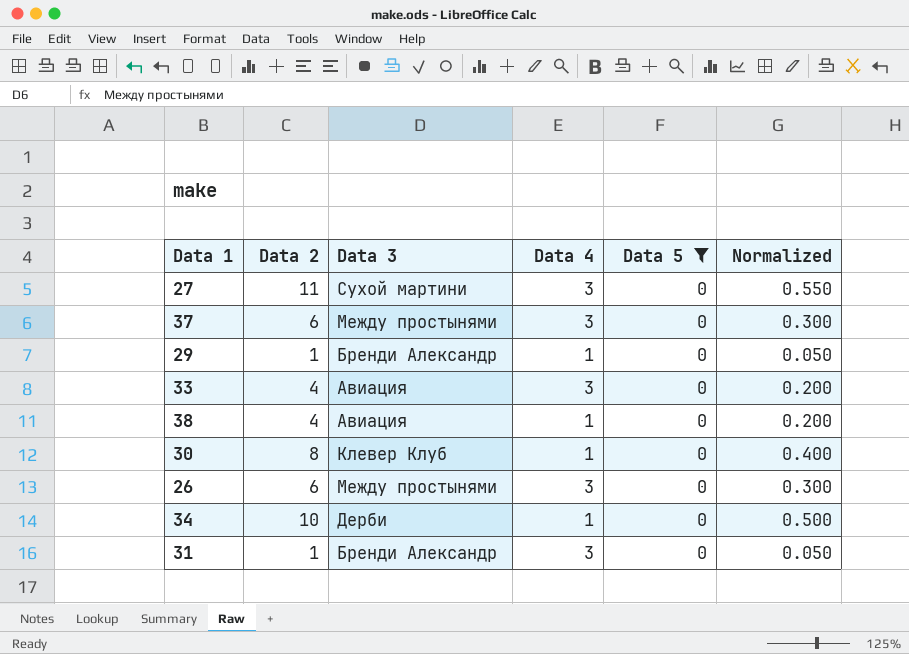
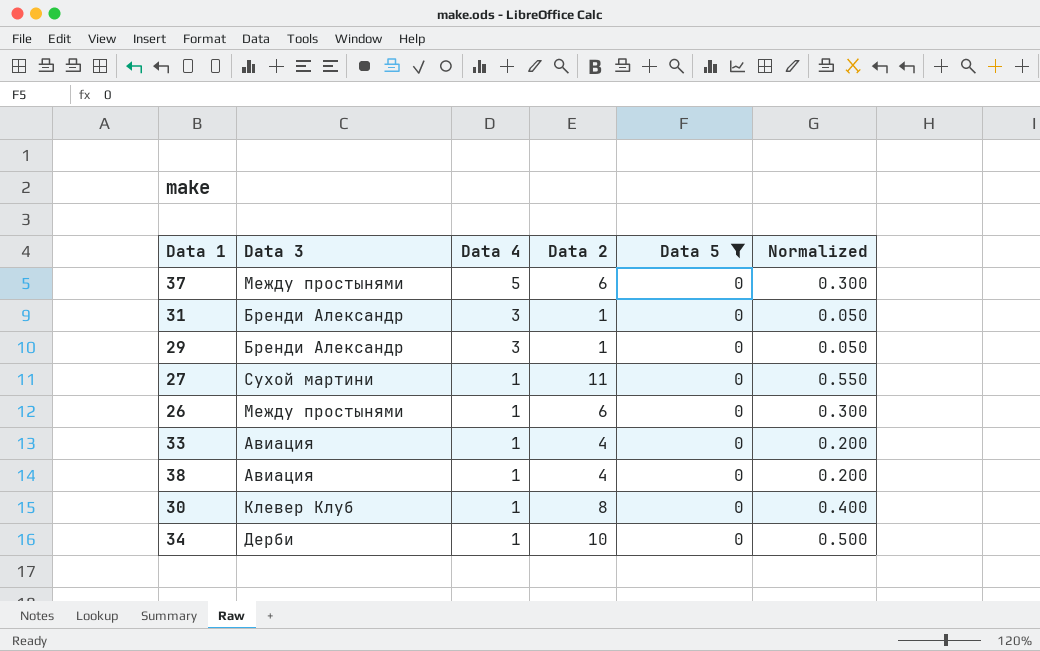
row order: none -> Data 4 descending
column Data 2 | position: 2 -> 4
37 | Data 4: 3 -> 5
29 | Data 4: 1 -> 3
27 | Data 4: 3 -> 1
26 | Data 4: 3 -> 1
33 | Data 4: 3 -> 1

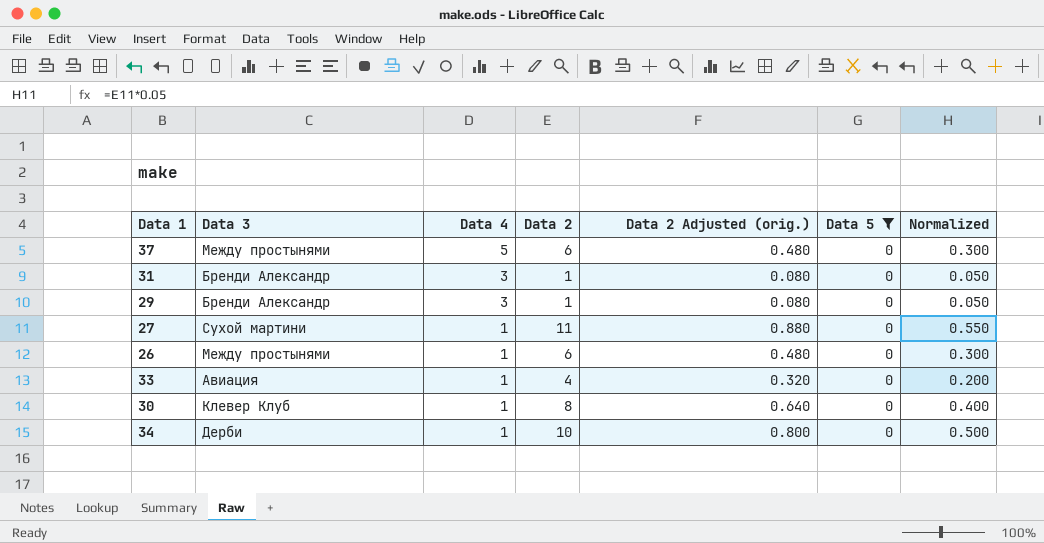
column Data 2 Adjusted (orig.) | formula: none -> [Data 2] * 0.08
row 38: Авиация | 1 | 4 | 0 | 0.200 -> none

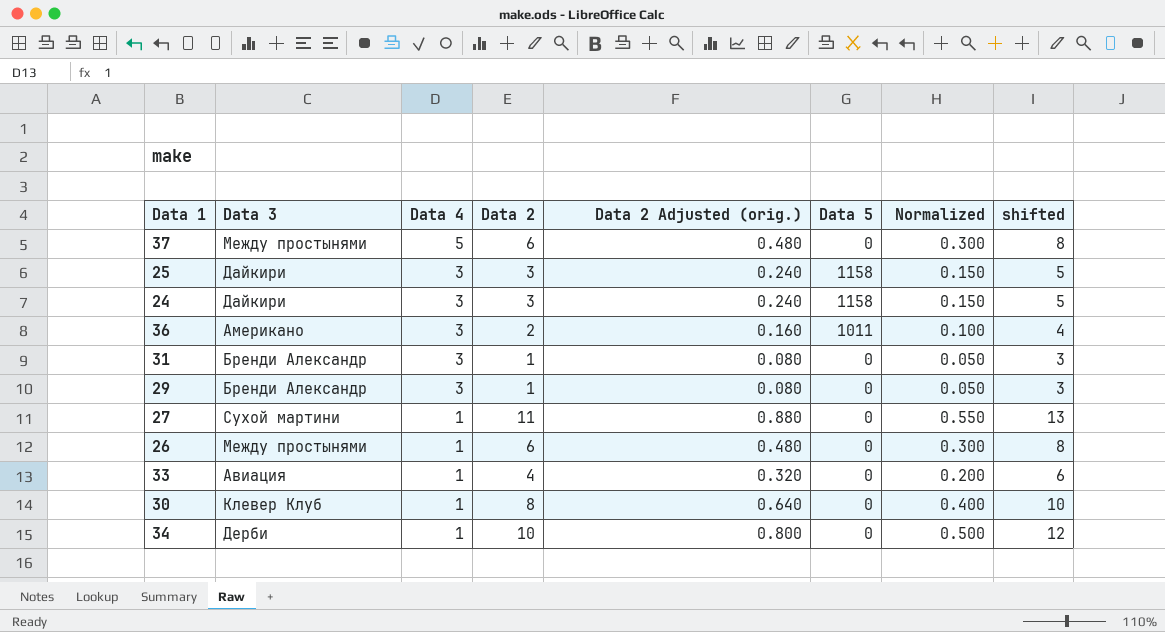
filter: Data 5 = 0 -> none
column shifted | formula: none -> [Data 2] + 2

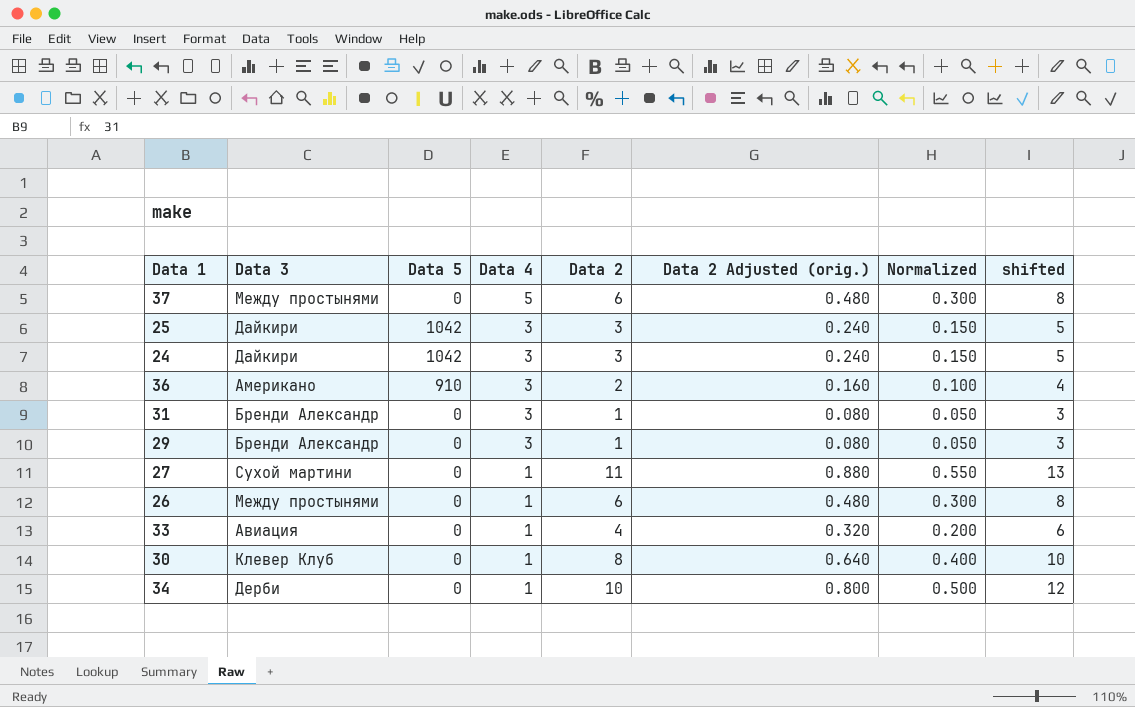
column Data 5 | position: 6 -> 3
25 | Data 5: 1158 -> 1042
24 | Data 5: 1158 -> 1042
36 | Data 5: 1011 -> 910

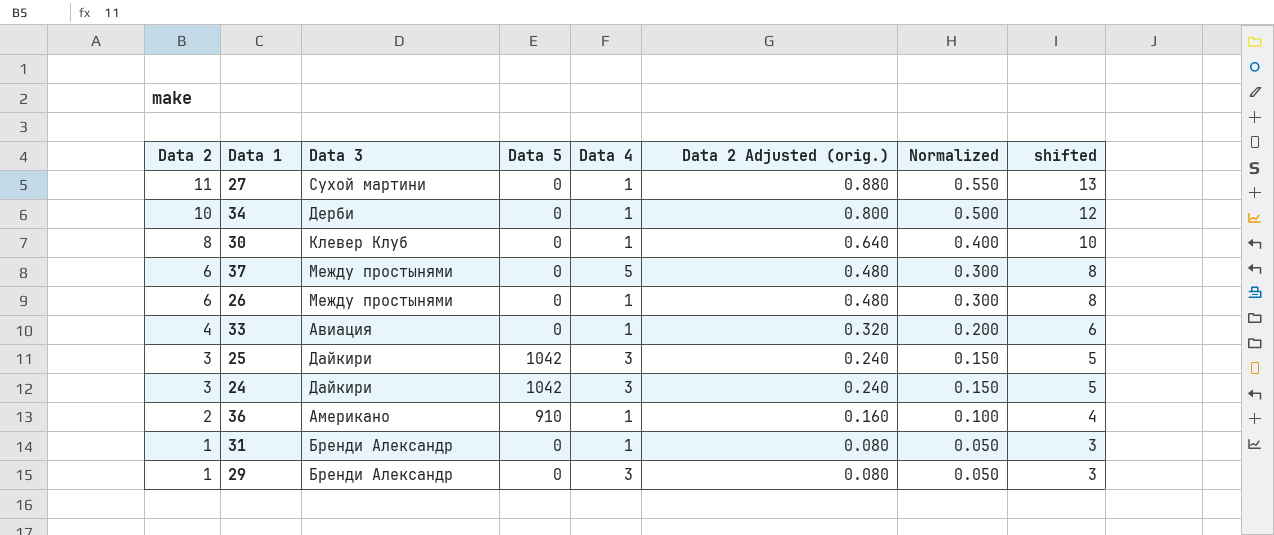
row order: Data 4 descending -> Data 2 descending
column Data 2 | position: 5 -> 1
36 | Data 4: 3 -> 1
31 | Data 4: 3 -> 1

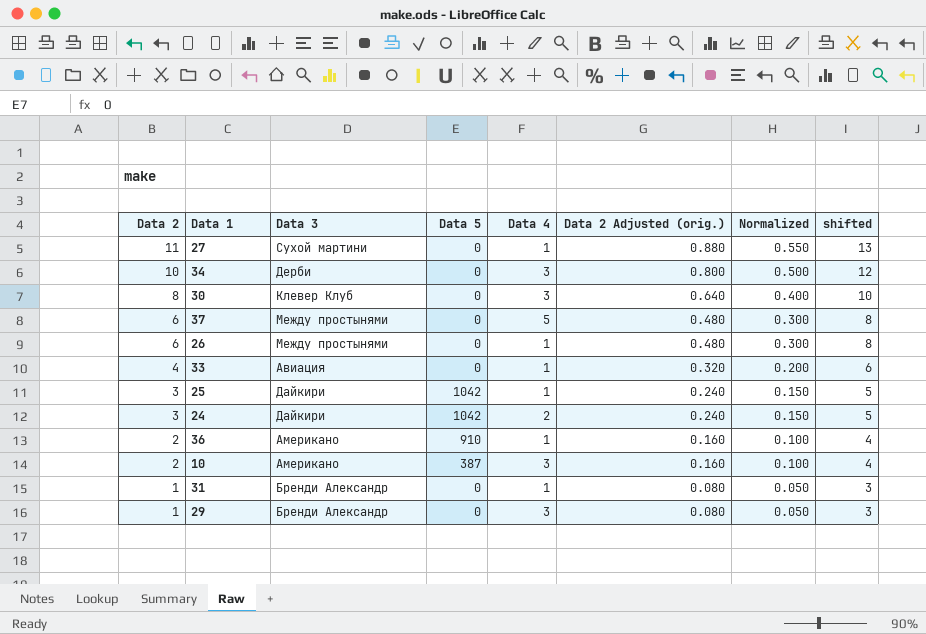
34 | Data 4: 1 -> 3
30 | Data 4: 1 -> 3
25 | Data 4: 3 -> 1
24 | Data 4: 3 -> 2
row 10: none -> 2 | Американо | 387 | 3 | 0.160 | 0.100 | 4

